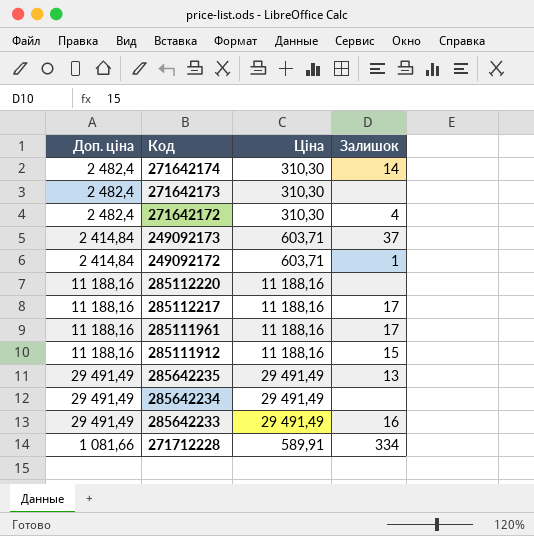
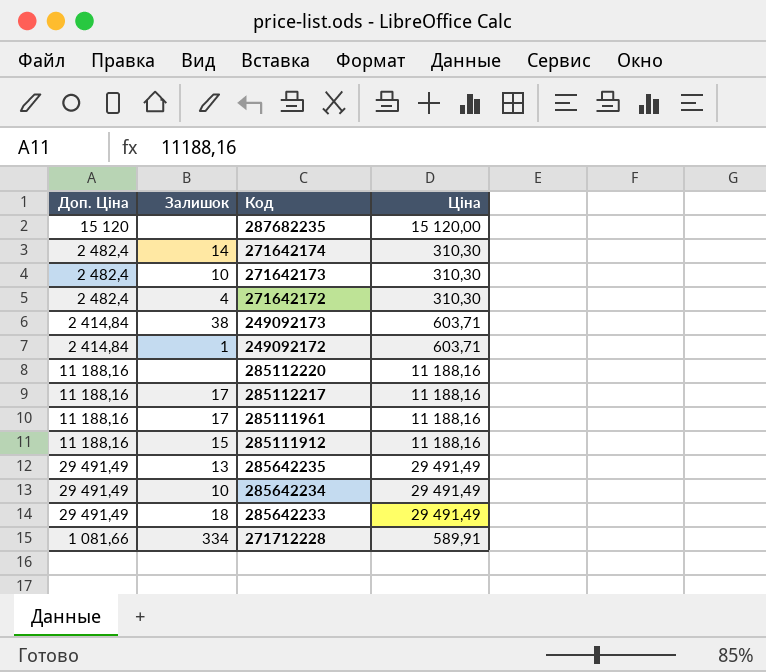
column name: Доп. ціна -> Доп. Ціна
column Залишок | position: 4 -> 2
row 287682235: none -> 15 120 | none | 15 120,00
271642173 | Залишок: none -> 10
249092173 | Залишок: 37 -> 38
285642234 | Залишок: none -> 10
285642233 | Залишок: 16 -> 18

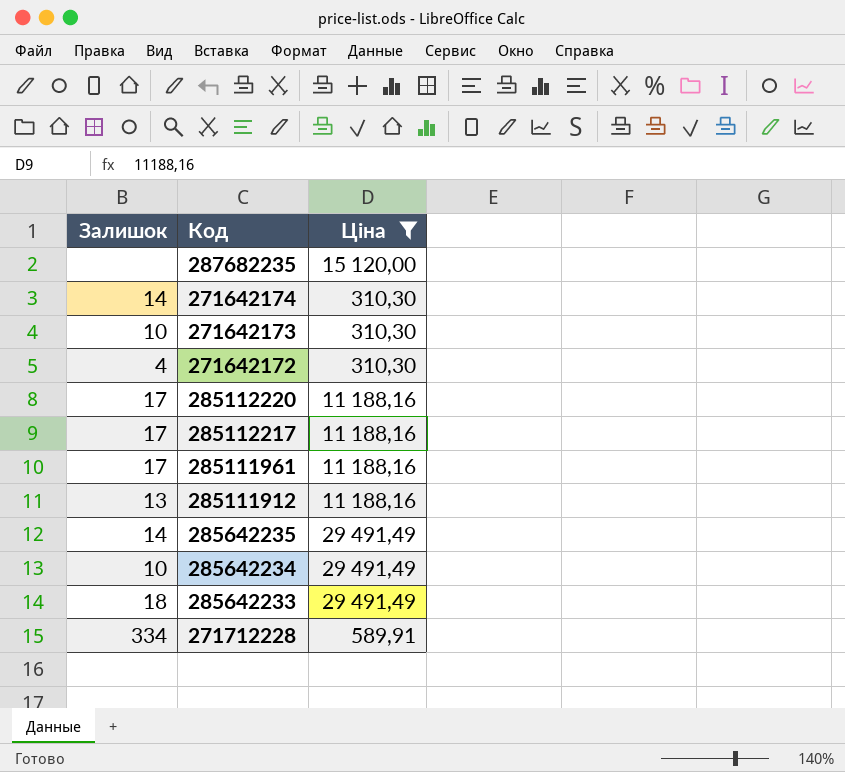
filter: none -> Ціна != 603,71
column Доп. Ціна | position: 1 -> none
285112220 | Залишок: none -> 17
285111912 | Залишок: 15 -> 13
285642235 | Залишок: 13 -> 14

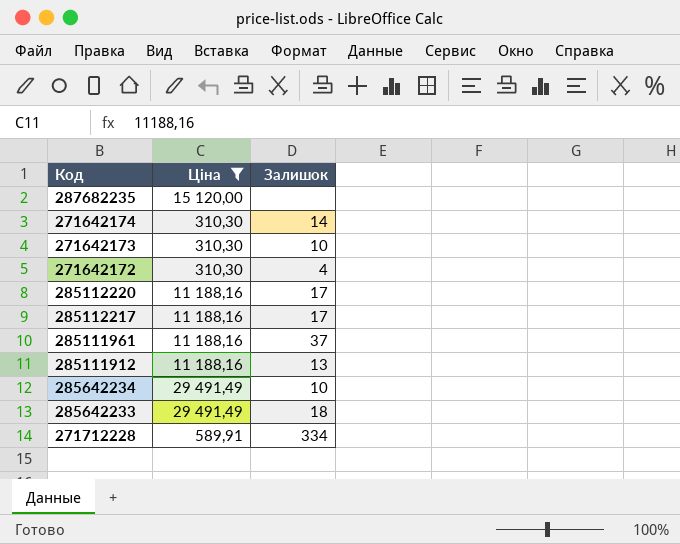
column Залишок | position: 1 -> 3
row 285642235: 14 | 29 491,49 -> none
285111961 | Залишок: 17 -> 37

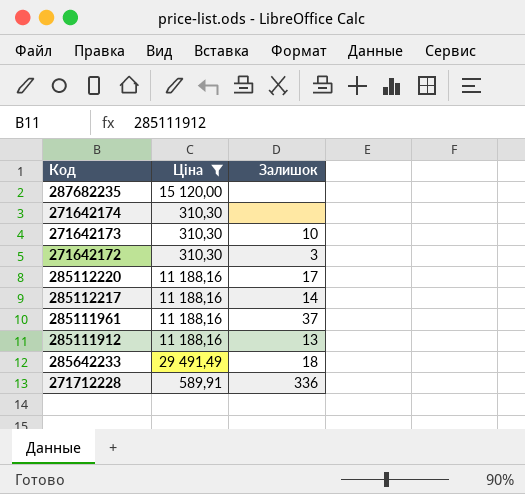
row 285642234: 29 491,49 | 10 -> none
271642174 | Залишок: 14 -> none
271642172 | Залишок: 4 -> 3
285112217 | Залишок: 17 -> 14
271712228 | Залишок: 334 -> 336

